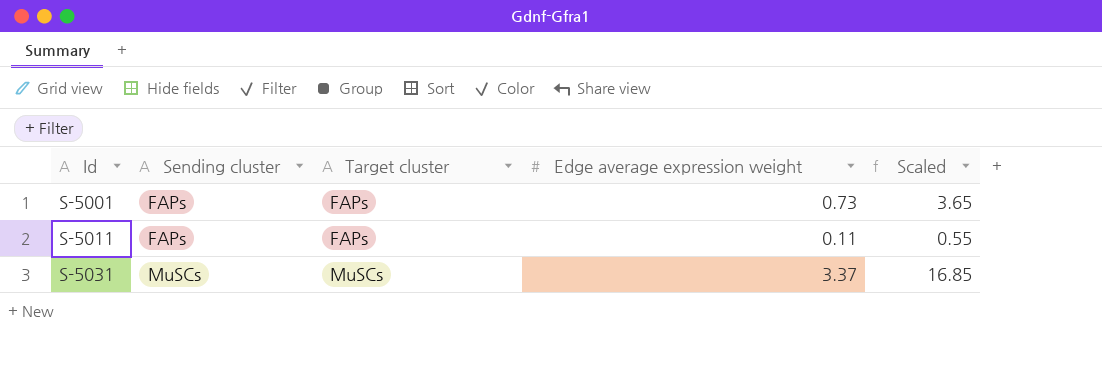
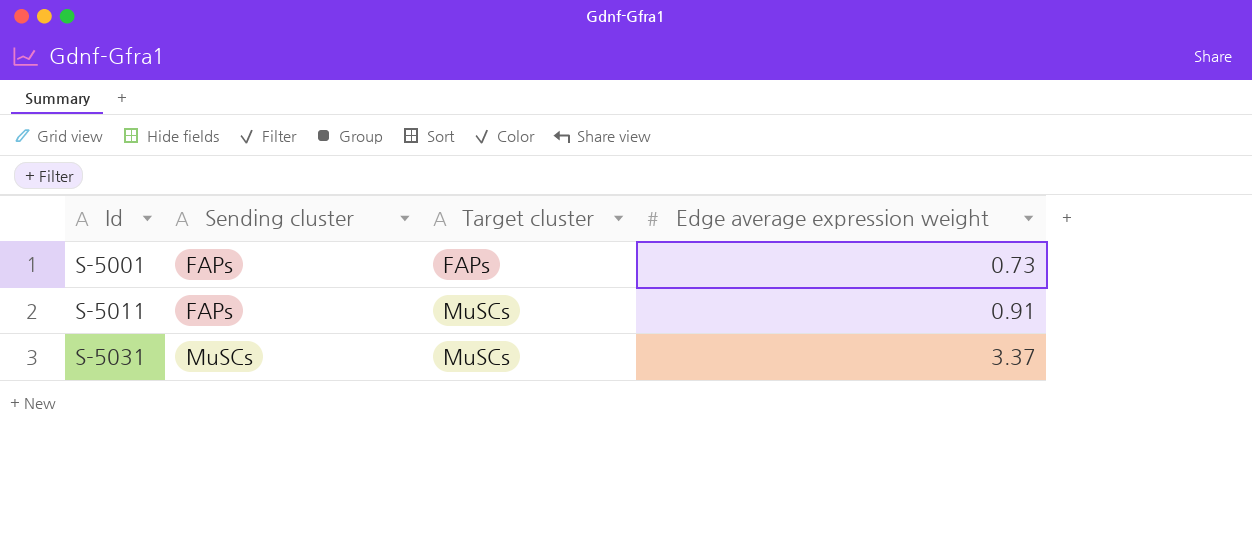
column Scaled | formula: [Edge average expression weight] * 5 -> none
S-5011 | Target cluster: FAPs -> MuSCs
S-5011 | Edge average expression weight: 0.11 -> 0.91

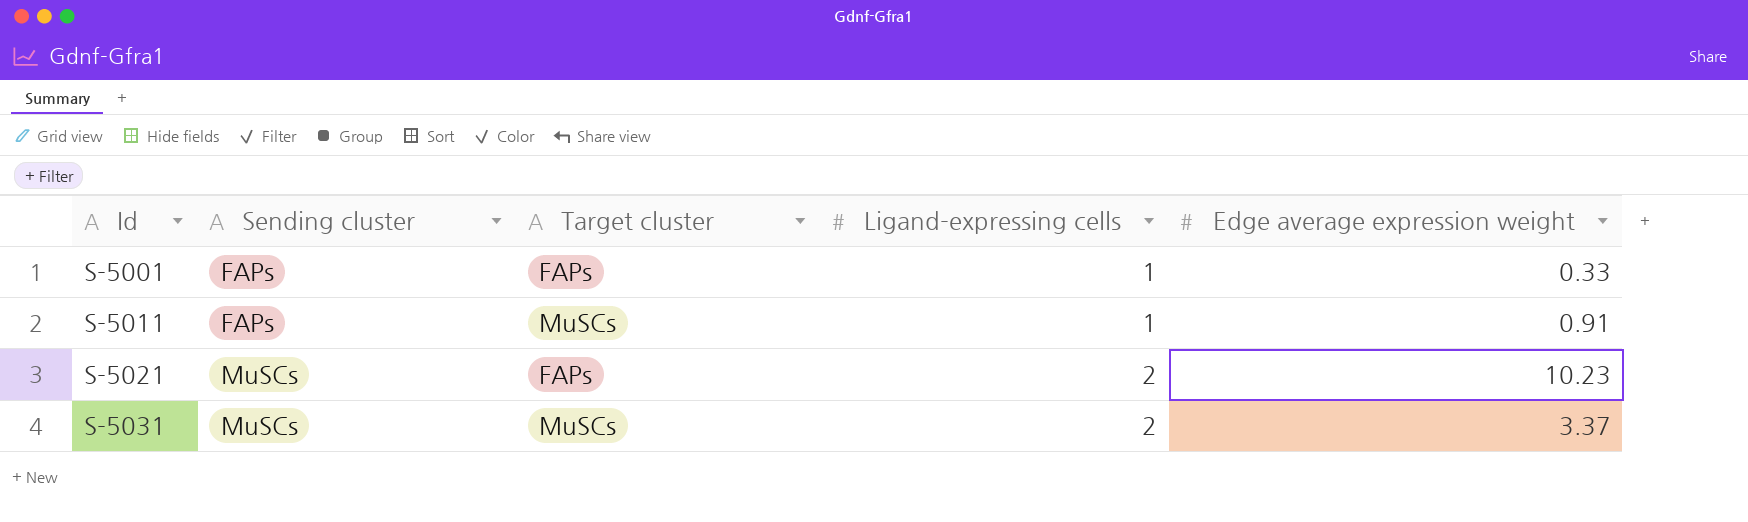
column Ligand-expressing cells | position: none -> 4
S-5001 | Edge average expression weight: 0.73 -> 0.33
row S-5021: none -> MuSCs | FAPs | 2 | 10.23

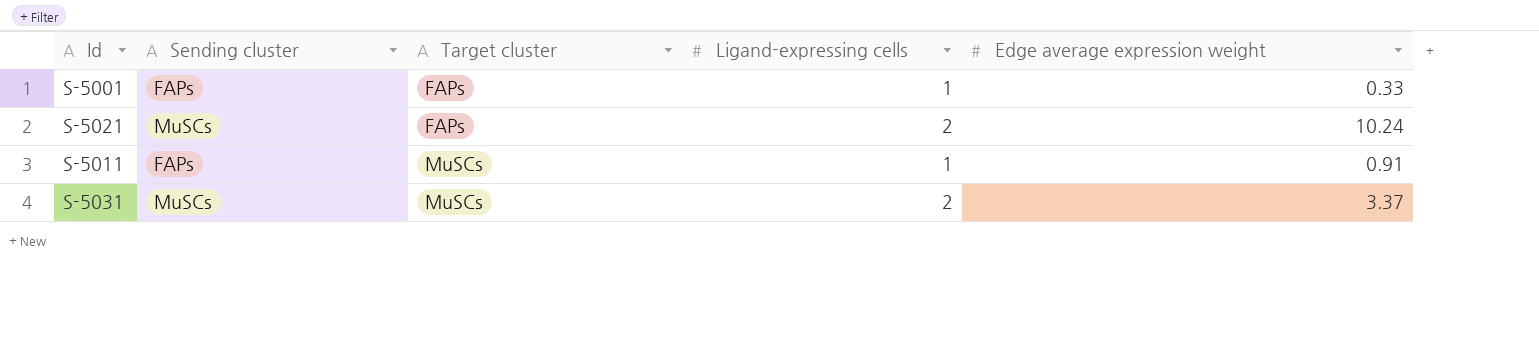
row order: Id ascending -> Target cluster ascending
S-5021 | Edge average expression weight: 10.23 -> 10.24

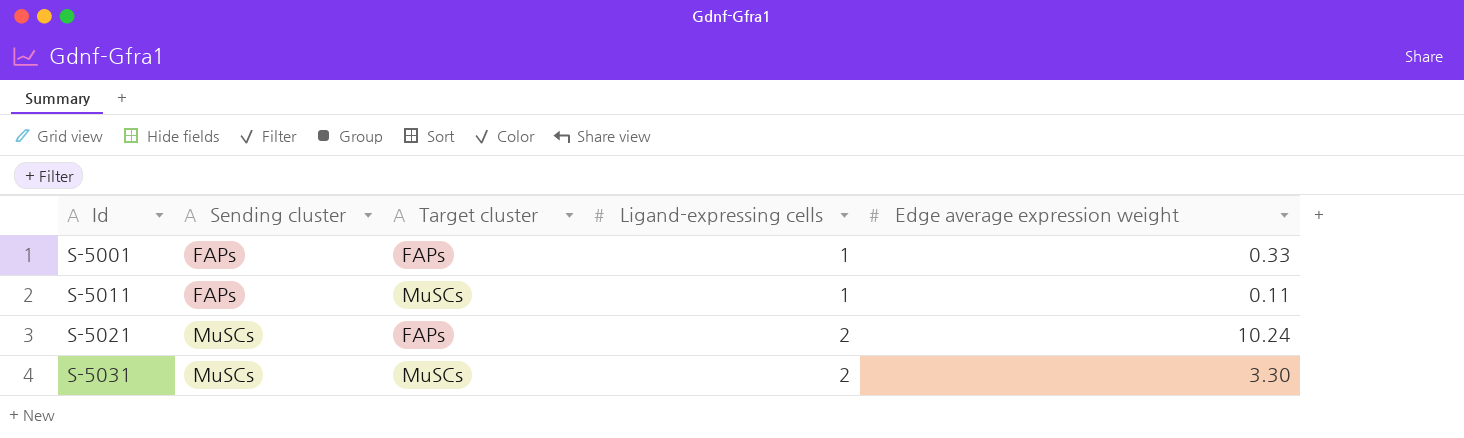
row order: Target cluster ascending -> Id ascending
S-5011 | Edge average expression weight: 0.91 -> 0.11
S-5031 | Edge average expression weight: 3.37 -> 3.30

